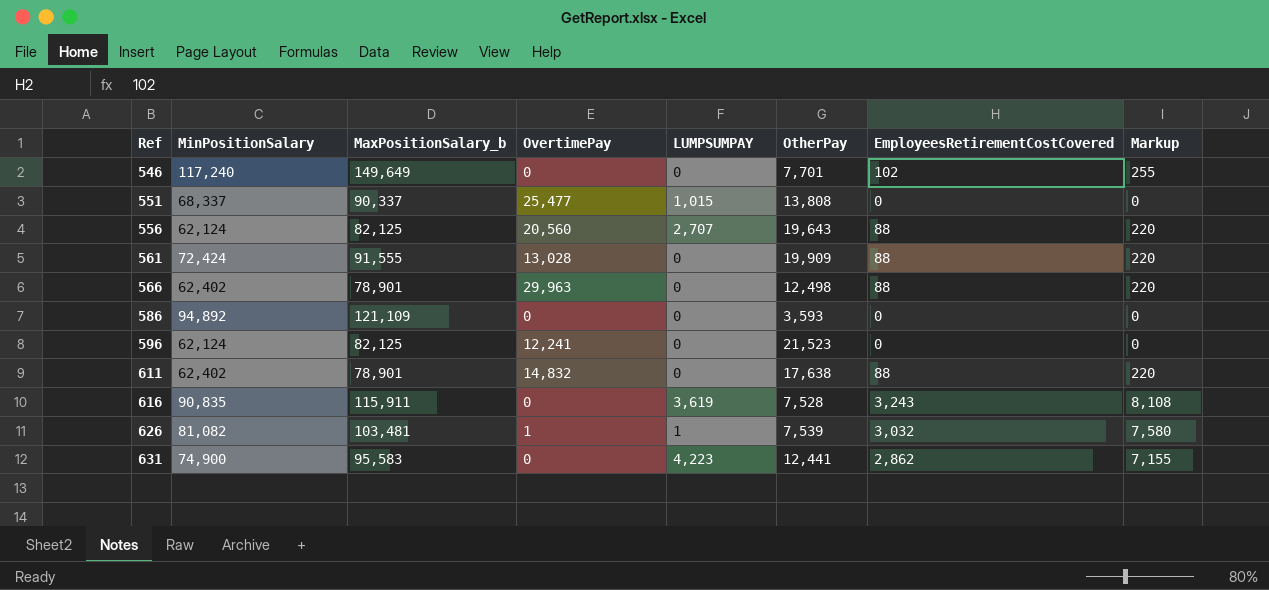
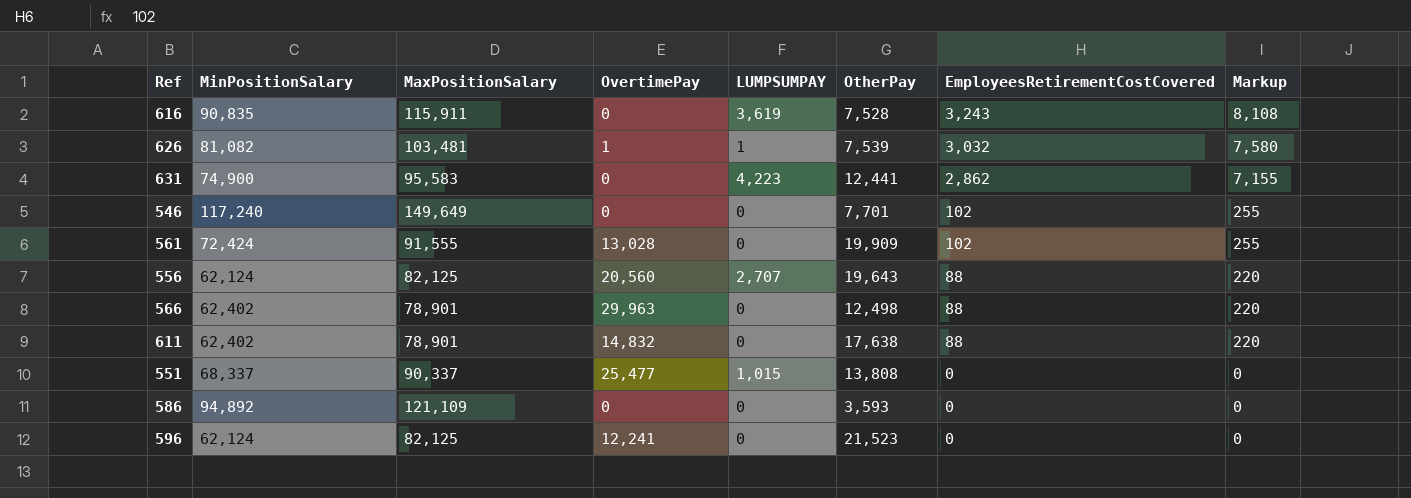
row order: Ref ascending -> EmployeesRetirementCostCovered descending
column name: MaxPositionSalary_b -> MaxPositionSalary
561 | EmployeesRetirementCostCovered: 88 -> 102
561 | Markup: 220 -> 255

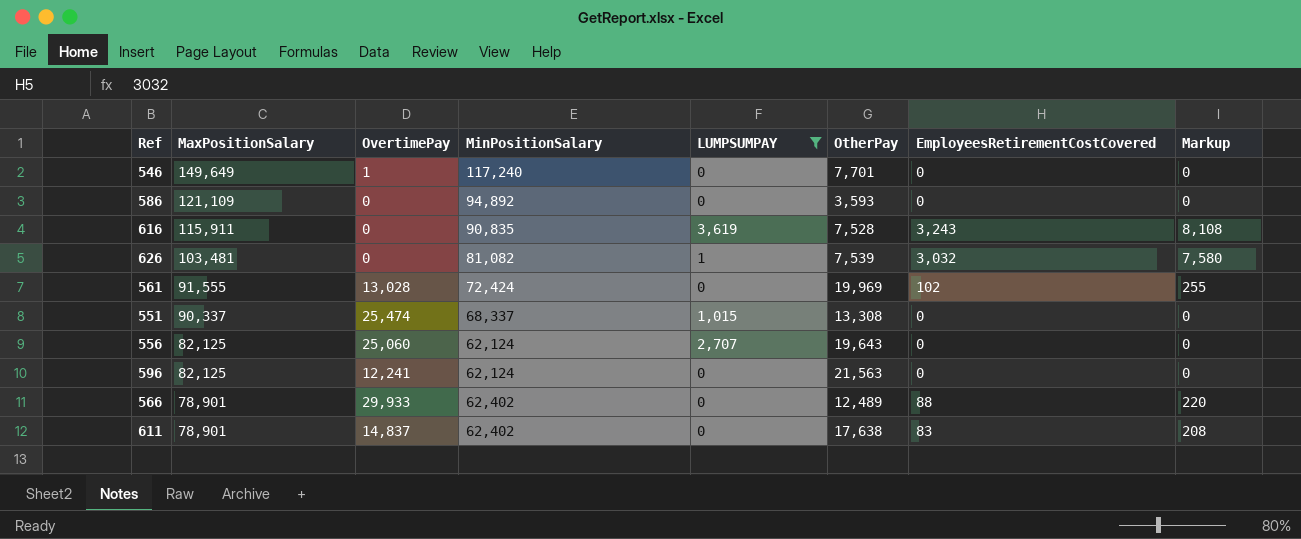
filter: none -> LUMPSUMPAY != 4,223
row order: EmployeesRetirementCostCovered descending -> MaxPositionSalary descending
column MinPositionSalary | position: 2 -> 4
546 | OvertimePay: 0 -> 1
546 | EmployeesRetirementCostCovered: 102 -> 0
546 | Markup: 255 -> 0
626 | OvertimePay: 1 -> 0
561 | OtherPay: 19,909 -> 19,969
551 | OvertimePay: 25,477 -> 25,474
551 | OtherPay: 13,808 -> 13,308
556 | OvertimePay: 20,560 -> 25,060
556 | EmployeesRetirementCostCovered: 88 -> 0
556 | Markup: 220 -> 0
596 | OtherPay: 21,523 -> 21,563
566 | OvertimePay: 29,963 -> 29,933
566 | OtherPay: 12,498 -> 12,489
611 | OvertimePay: 14,832 -> 14,837
611 | EmployeesRetirementCostCovered: 88 -> 83
611 | Markup: 220 -> 208

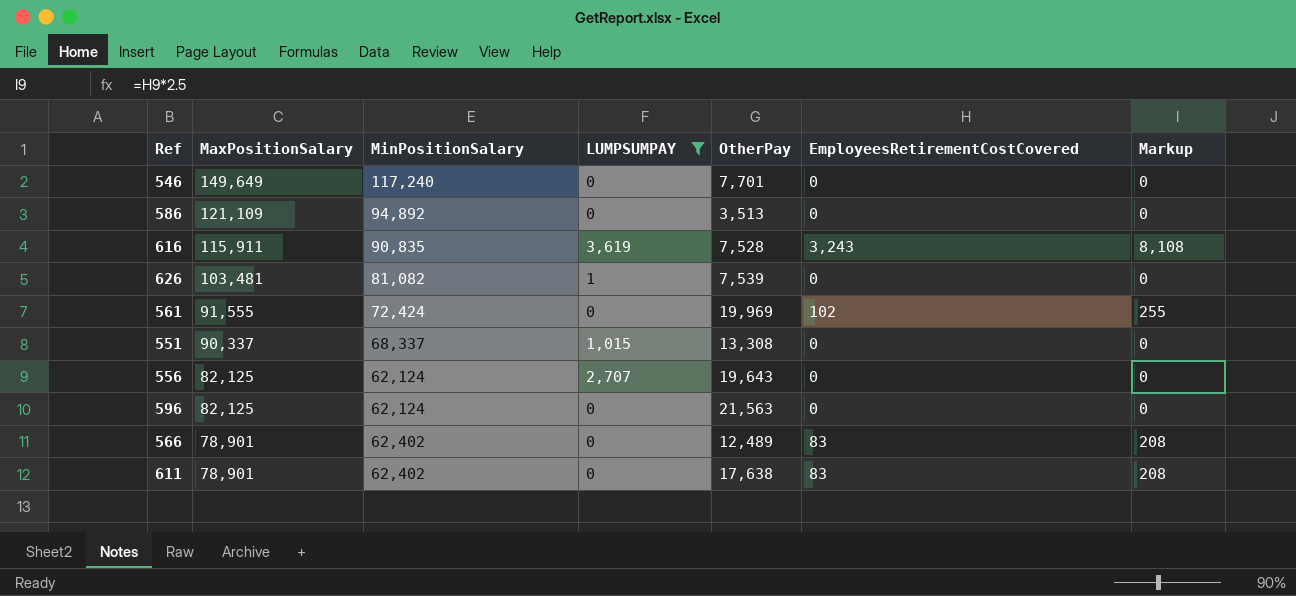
column OvertimePay | position: 3 -> none
586 | OtherPay: 3,593 -> 3,513
626 | EmployeesRetirementCostCovered: 3,032 -> 0
626 | Markup: 7,580 -> 0
566 | EmployeesRetirementCostCovered: 88 -> 83
566 | Markup: 220 -> 208

